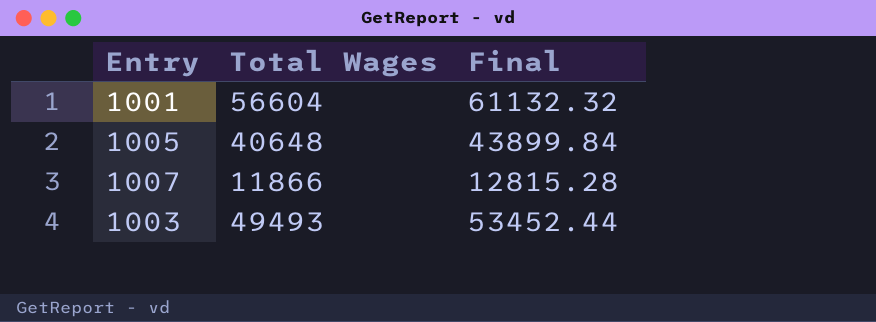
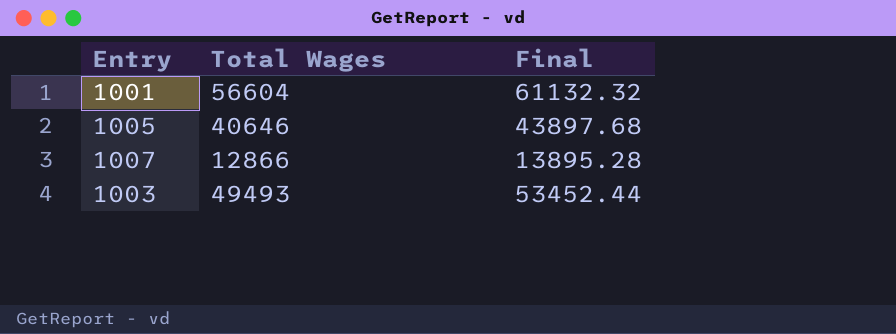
1005 | Total Wages: 40648 -> 40646
1005 | Final: 43899.84 -> 43897.68
1007 | Total Wages: 11866 -> 12866
1007 | Final: 12815.28 -> 13895.28

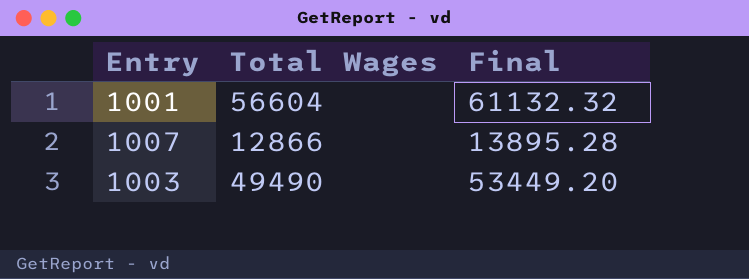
row 1005: 40646 | 43897.68 -> none
1003 | Total Wages: 49493 -> 49490
1003 | Final: 53452.44 -> 53449.20

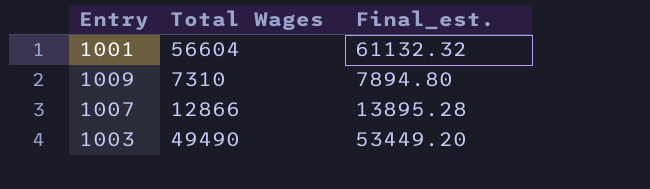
column name: Final -> Final_est.
row 1009: none -> 7310 | 7894.80

